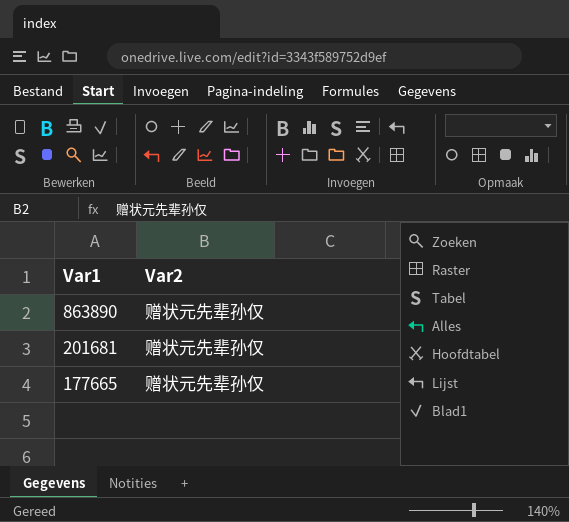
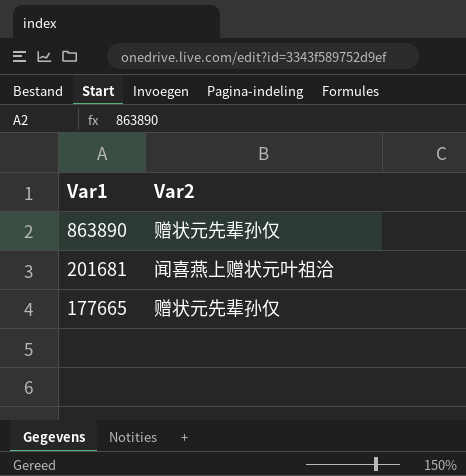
201681 | Var2: 赠状元先辈孙仅 -> 闻喜燕上赠状元叶祖洽

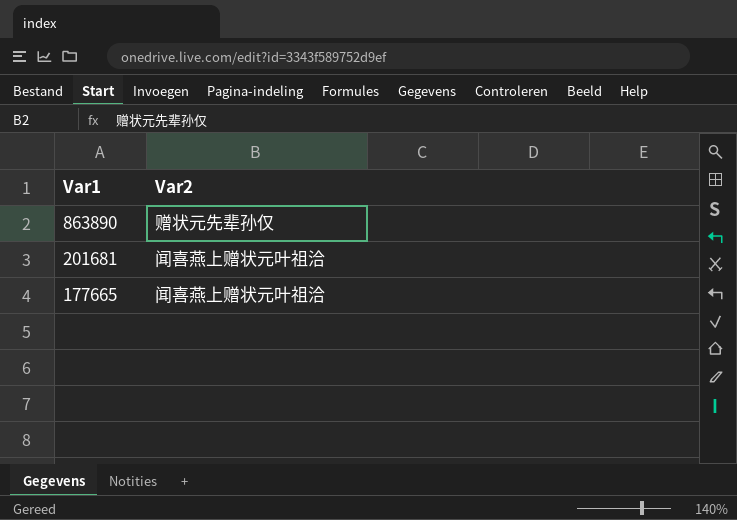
177665 | Var2: 赠状元先辈孙仅 -> 闻喜燕上赠状元叶祖洽

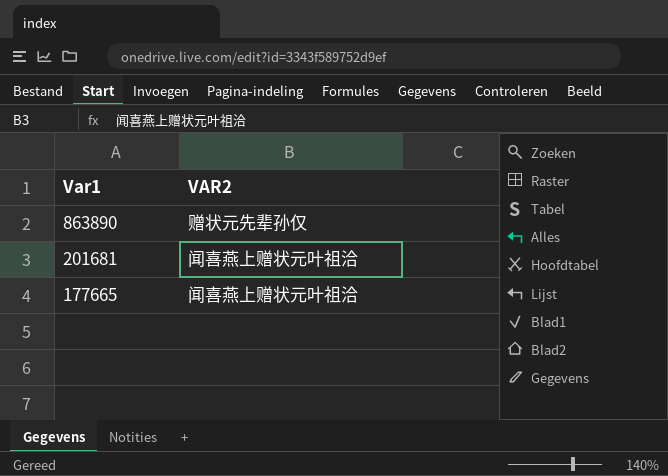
column name: Var2 -> VAR2

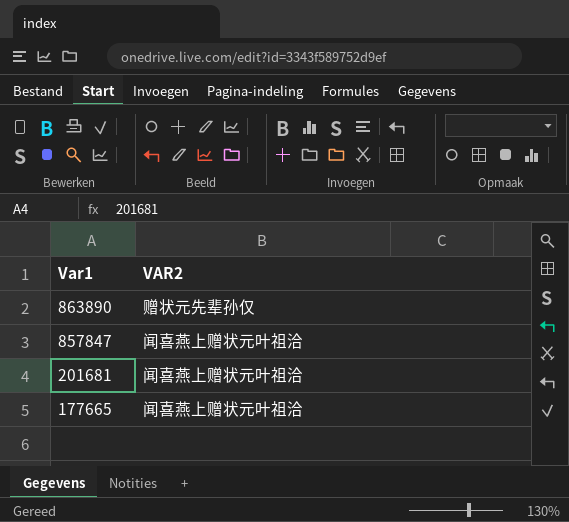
row 857847: none -> 闻喜燕上赠状元叶祖洽

